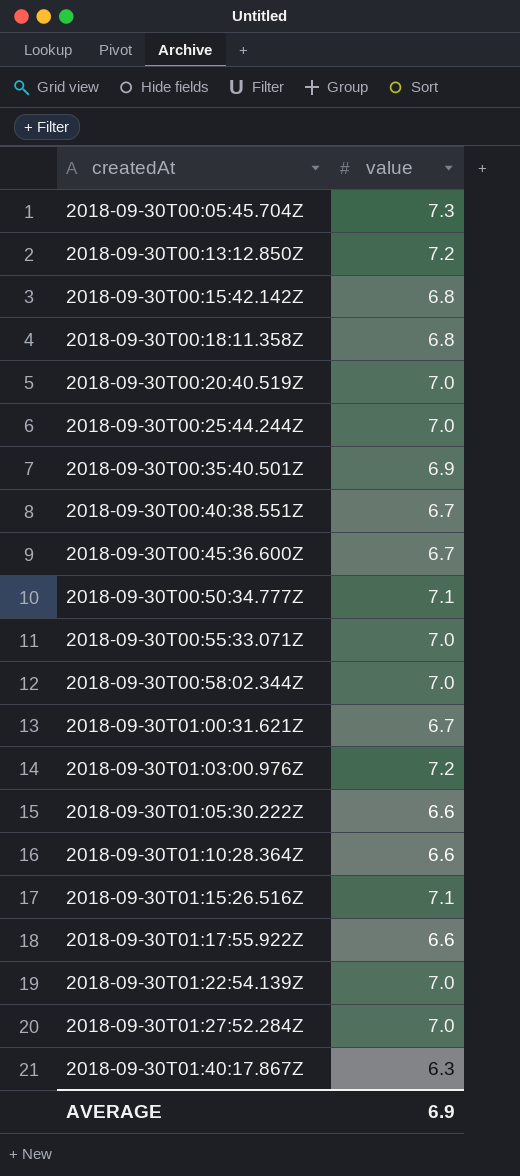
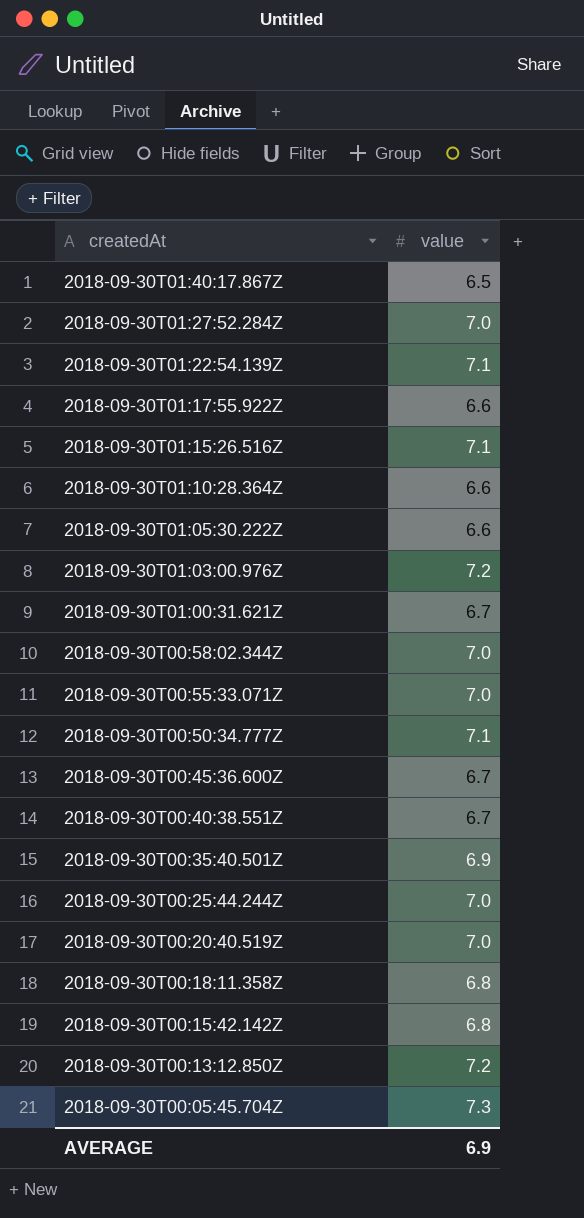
row order: createdAt ascending -> createdAt descending
2018-09-30T01:40:17.867Z | value: 6.3 -> 6.5
2018-09-30T01:22:54.139Z | value: 7.0 -> 7.1

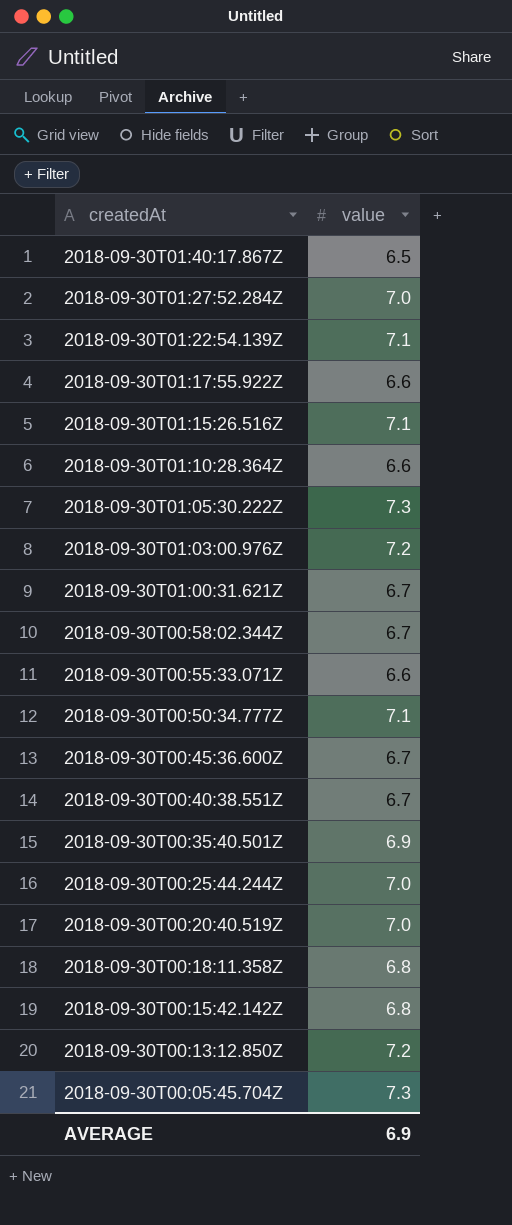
2018-09-30T01:05:30.222Z | value: 6.6 -> 7.3
2018-09-30T00:58:02.344Z | value: 7.0 -> 6.7
2018-09-30T00:55:33.071Z | value: 7.0 -> 6.6

